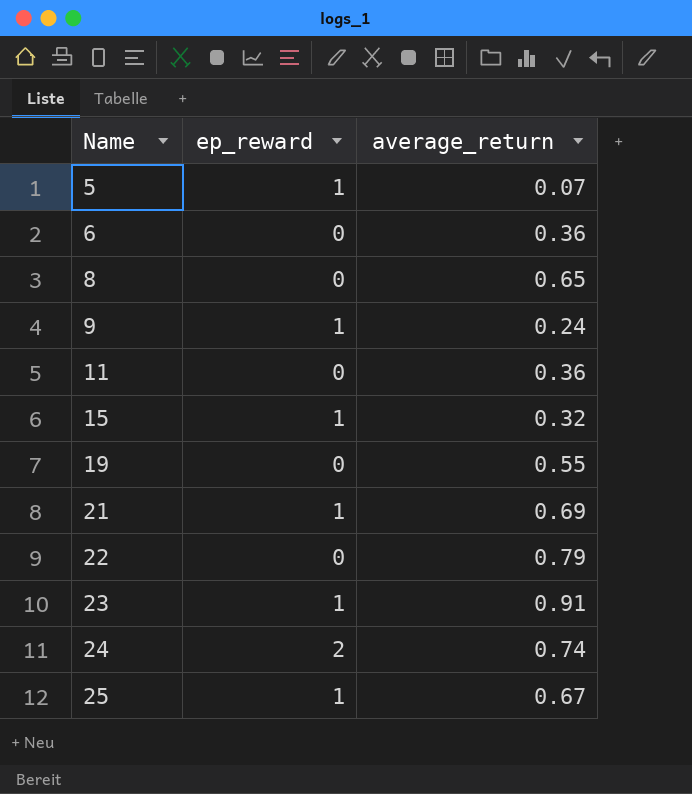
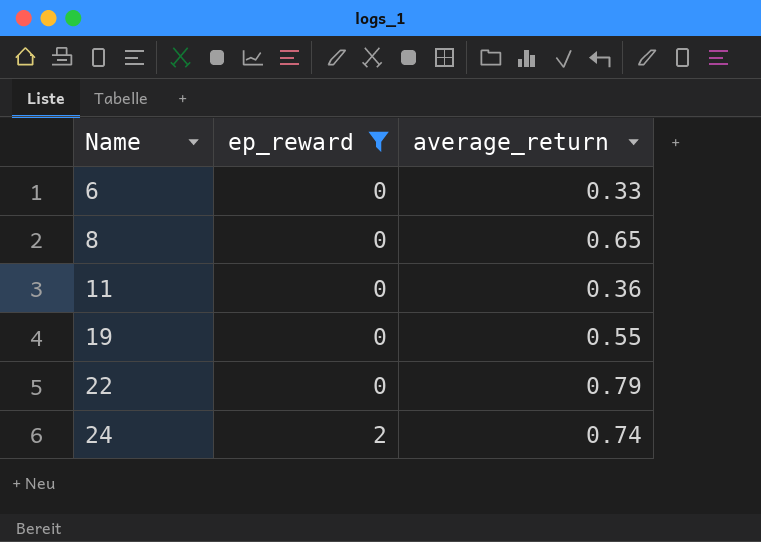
filter: none -> ep_reward != 1
6 | average_return: 0.36 -> 0.33

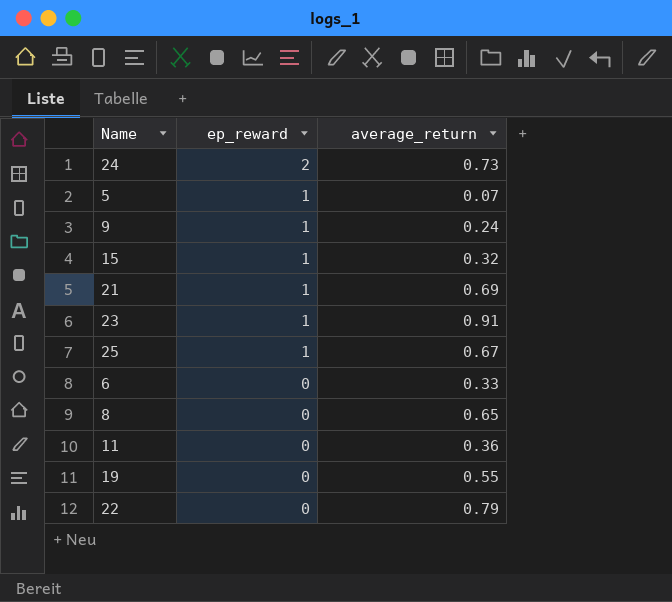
filter: ep_reward != 1 -> none
row order: Name ascending -> ep_reward descending
24 | average_return: 0.74 -> 0.73

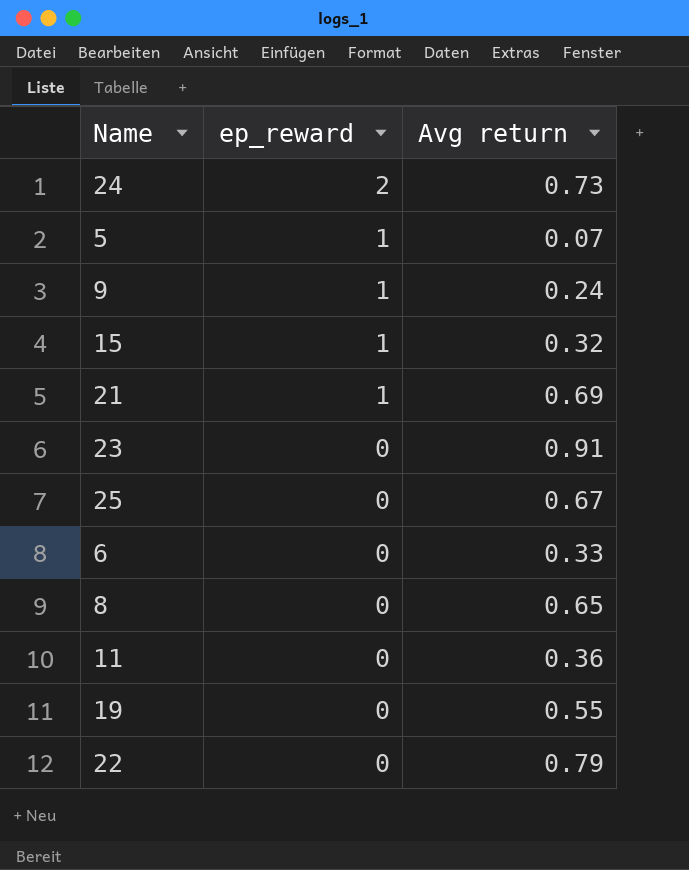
column name: average_return -> Avg return
23 | ep_reward: 1 -> 0
25 | ep_reward: 1 -> 0

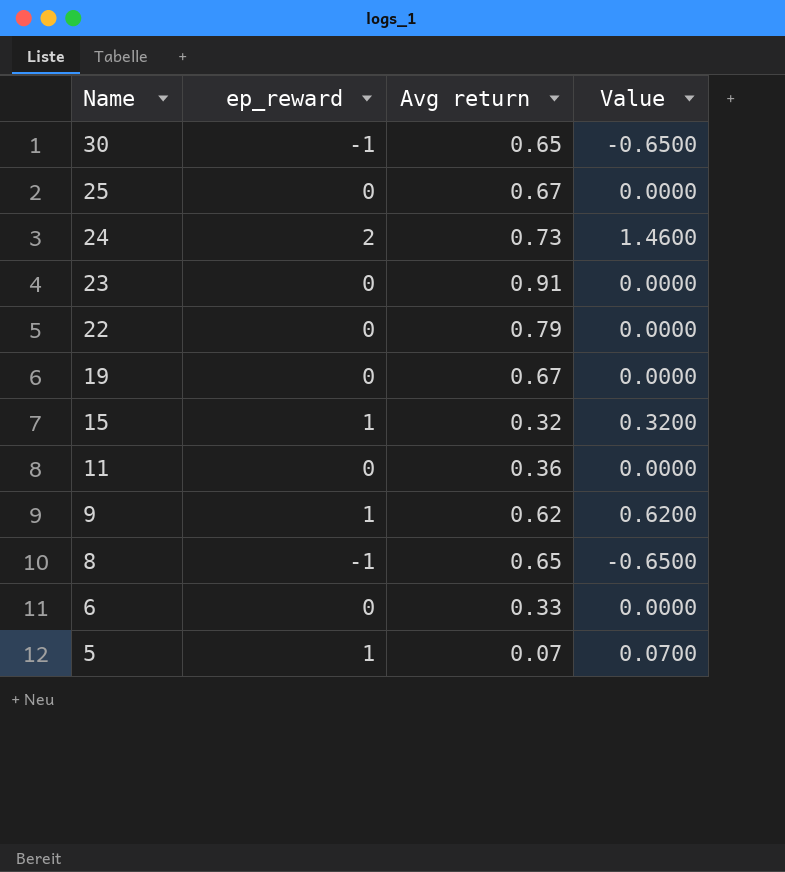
row order: ep_reward descending -> Name descending
column Value | formula: none -> [ep_reward] * [Avg return]
row 21: 1 | 0.69 -> none
row 30: none -> -1 | 0.65 | -0.6500
19 | Avg return: 0.55 -> 0.67
9 | Avg return: 0.24 -> 0.62
8 | ep_reward: 0 -> -1

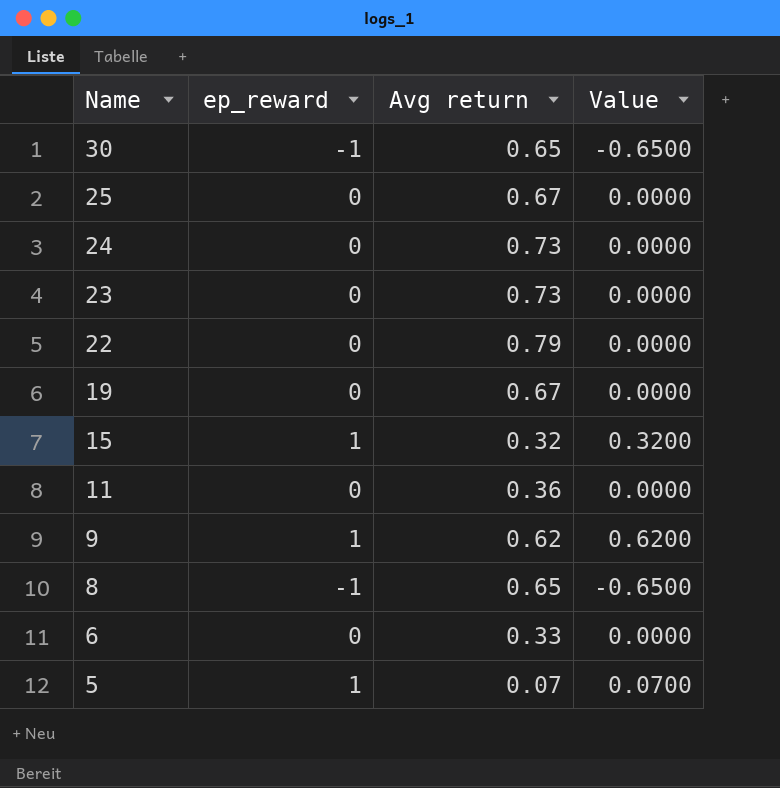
24 | ep_reward: 2 -> 0
24 | Value: 1.4600 -> 0.0000
23 | Avg return: 0.91 -> 0.73

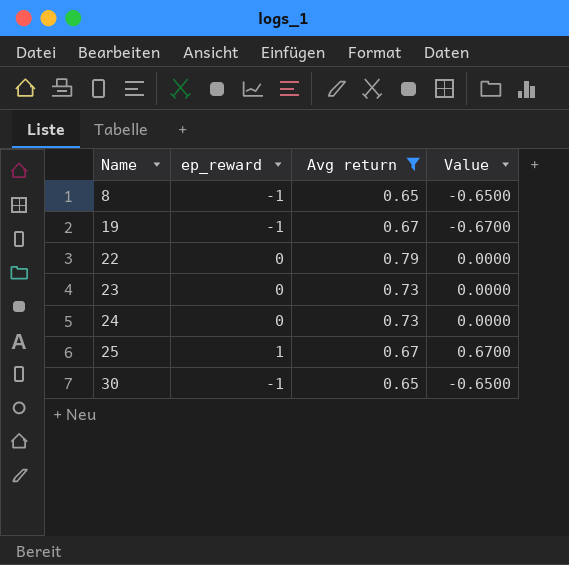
filter: none -> Avg return >= 0.65
row order: Name descending -> Name ascending
19 | ep_reward: 0 -> -1
19 | Value: 0.0000 -> -0.6700
25 | ep_reward: 0 -> 1
25 | Value: 0.0000 -> 0.6700

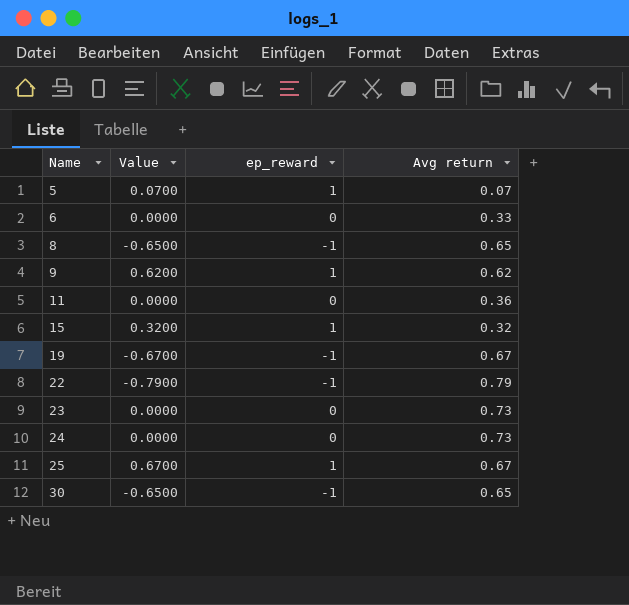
filter: Avg return >= 0.65 -> none
column Value | position: 4 -> 2
22 | Value: 0.0000 -> -0.7900
22 | ep_reward: 0 -> -1

